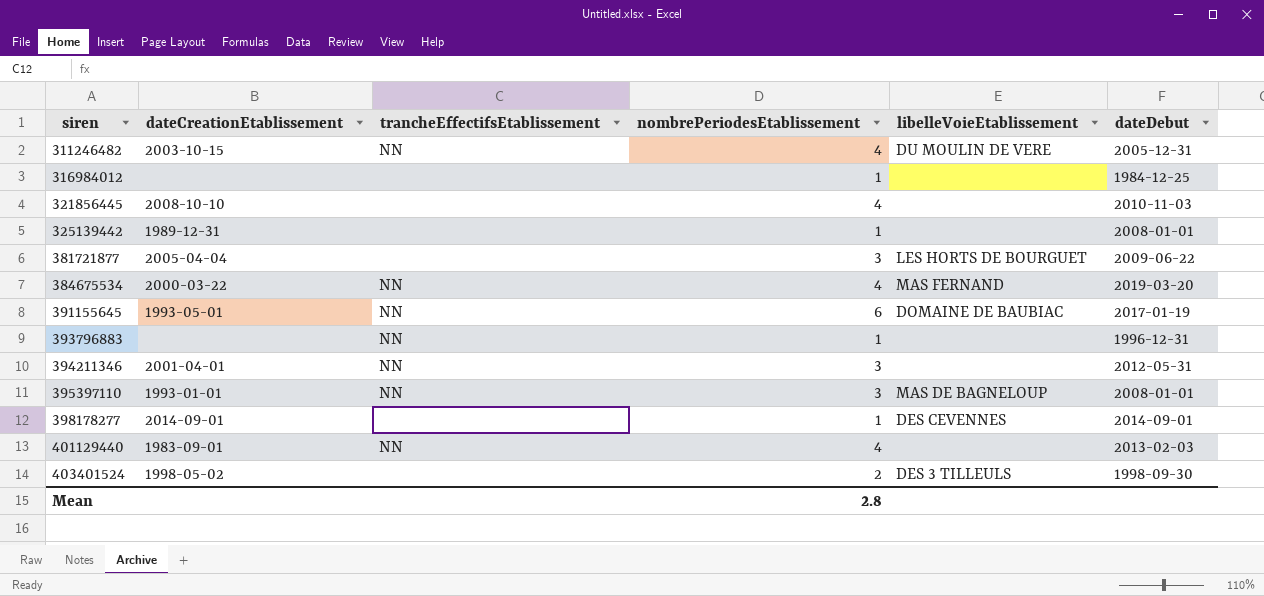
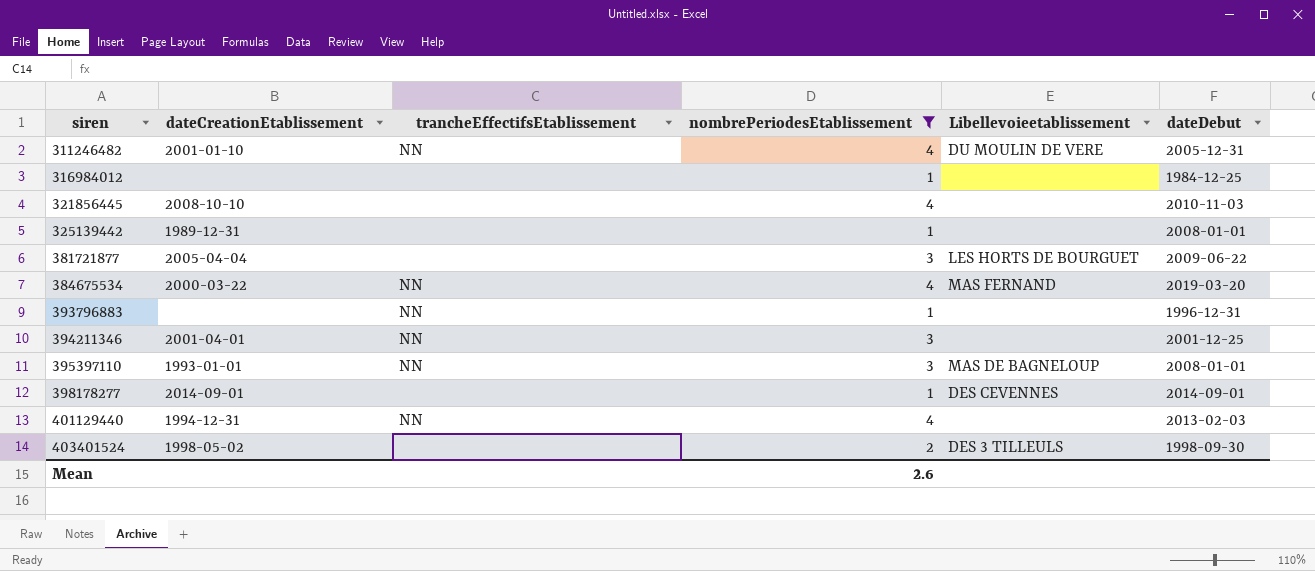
filter: none -> nombrePeriodesEtablissement != 6
column name: libelleVoieEtablissement -> Libellevoieetablissement
311246482 | dateCreationEtablissement: 2003-10-15 -> 2001-01-10
394211346 | dateDebut: 2012-05-31 -> 2001-12-25
401129440 | dateCreationEtablissement: 1983-09-01 -> 1994-12-31
Mean | nombrePeriodesEtablissement: 2.8 -> 2.6

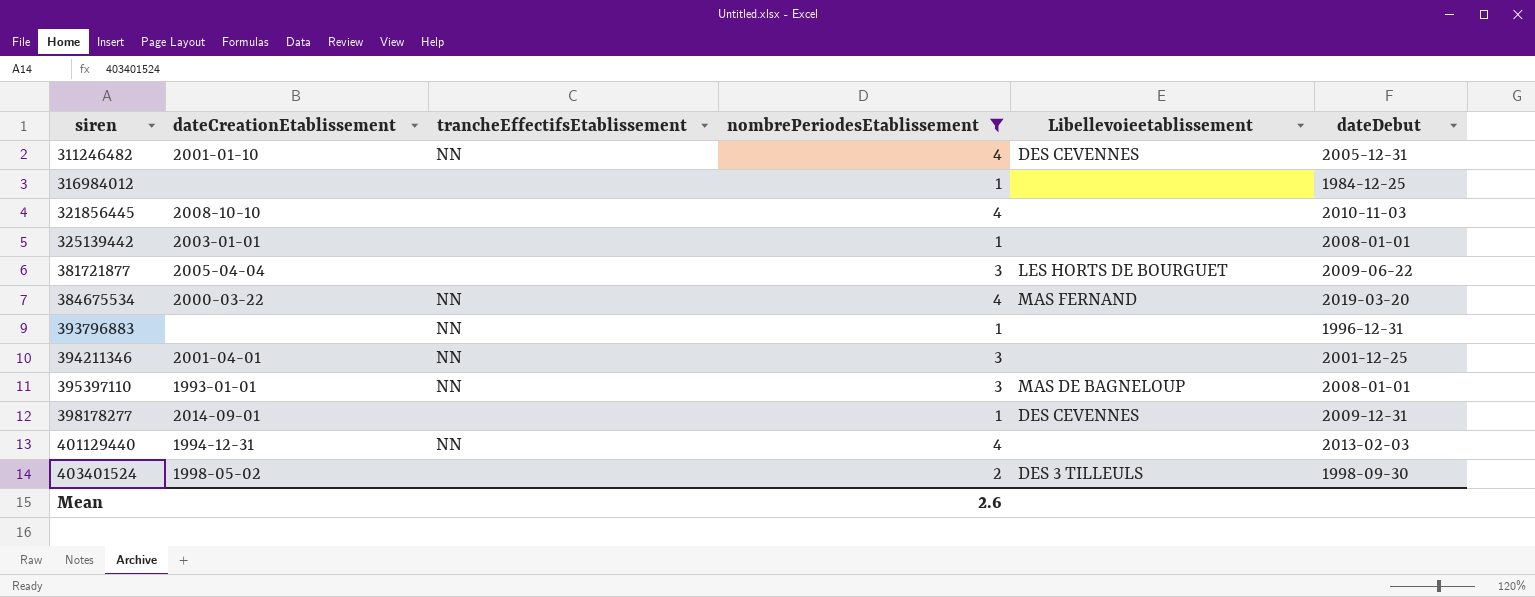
311246482 | Libellevoieetablissement: DU MOULIN DE VERE -> DES CEVENNES
325139442 | dateCreationEtablissement: 1989-12-31 -> 2003-01-01
398178277 | dateDebut: 2014-09-01 -> 2009-12-31

